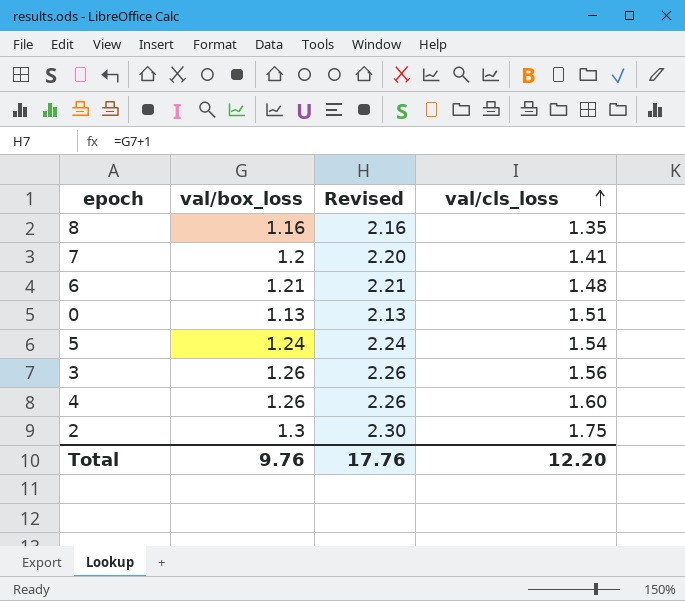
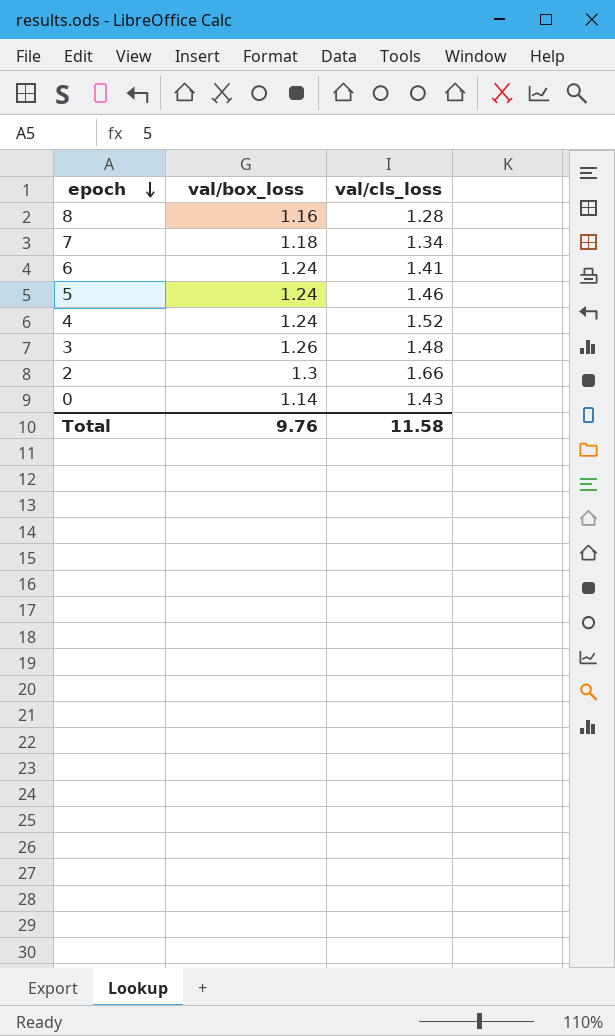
row order: val/cls_loss ascending -> epoch descending
column Revised | formula: [val/box_loss] + 1 -> none
8 | val/cls_loss: 1.35 -> 1.28
7 | val/box_loss: 1.2 -> 1.18
7 | val/cls_loss: 1.41 -> 1.34
6 | val/box_loss: 1.21 -> 1.24
6 | val/cls_loss: 1.48 -> 1.41
5 | val/cls_loss: 1.54 -> 1.46
4 | val/box_loss: 1.26 -> 1.24
4 | val/cls_loss: 1.60 -> 1.52
3 | val/cls_loss: 1.56 -> 1.48
2 | val/cls_loss: 1.75 -> 1.66
0 | val/box_loss: 1.13 -> 1.14
0 | val/cls_loss: 1.51 -> 1.43
Total | val/cls_loss: 12.20 -> 11.58

